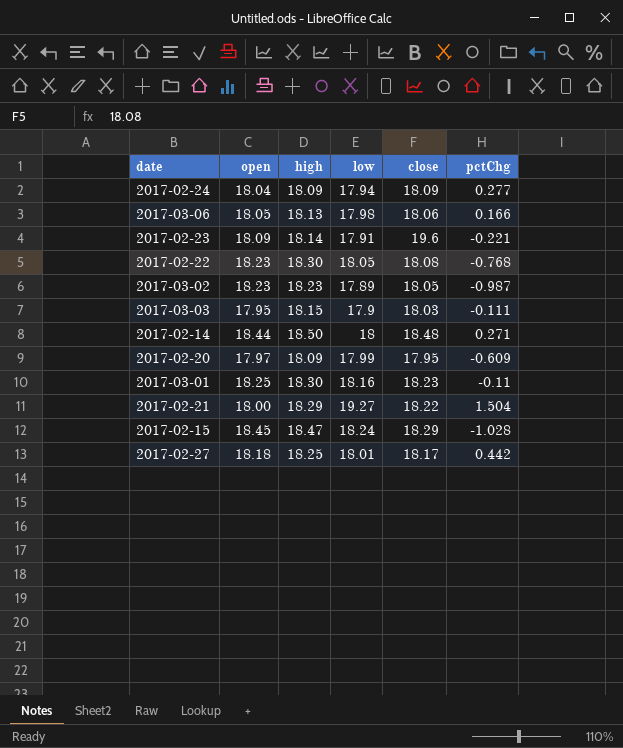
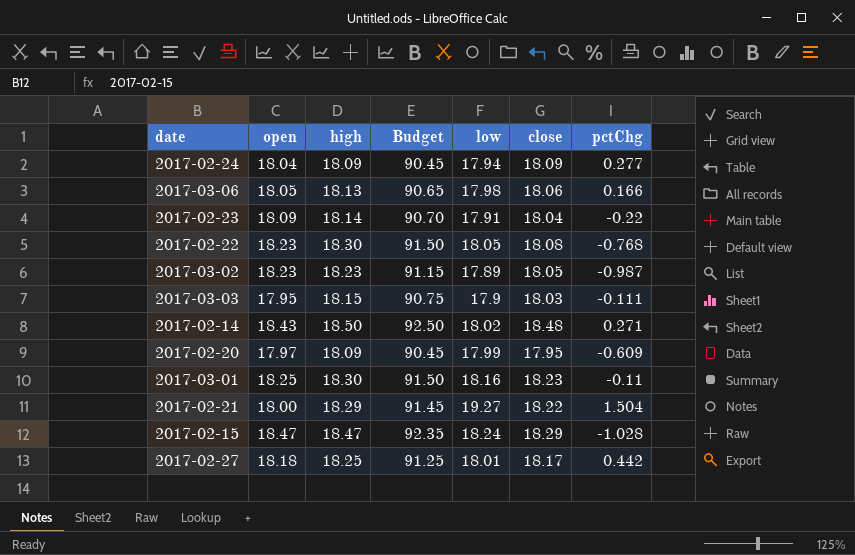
column Budget | formula: none -> [high] * 5
2017-02-23 | close: 19.6 -> 18.04
2017-02-23 | pctChg: -0.221 -> -0.22
2017-02-14 | open: 18.44 -> 18.43
2017-02-14 | low: 18 -> 18.02
2017-02-15 | open: 18.45 -> 18.47

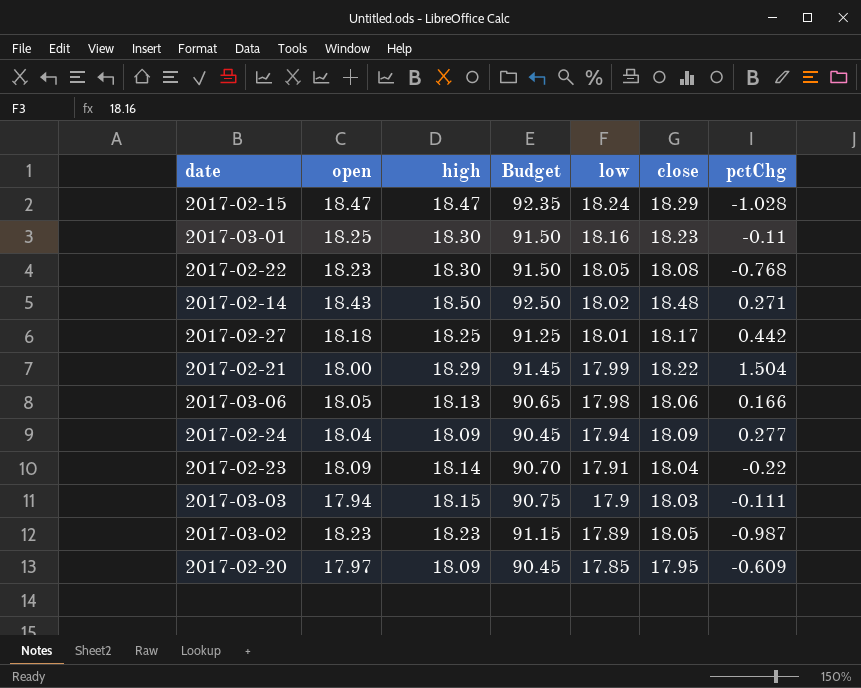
row order: none -> low descending
2017-02-21 | low: 19.27 -> 17.99
2017-03-03 | open: 17.95 -> 17.94
2017-02-20 | low: 17.99 -> 17.85

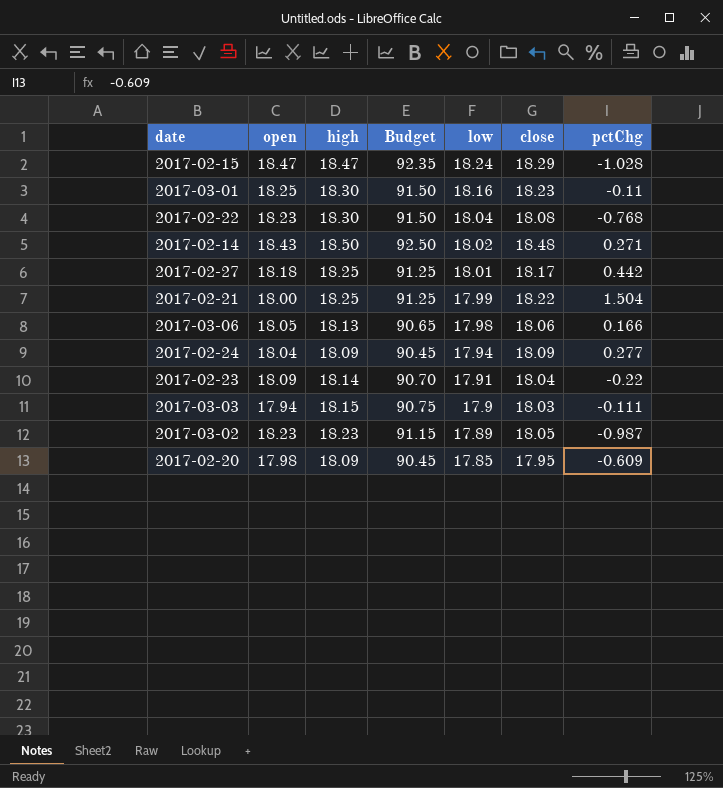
2017-02-22 | low: 18.05 -> 18.04
2017-02-21 | high: 18.29 -> 18.25
2017-02-21 | Budget: 91.45 -> 91.25
2017-02-20 | open: 17.97 -> 17.98

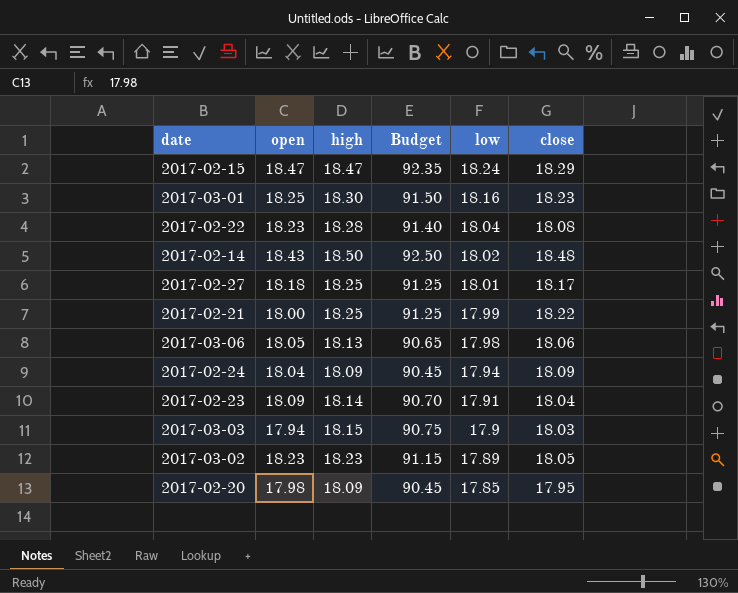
column pctChg | position: 7 -> none
2017-02-22 | high: 18.30 -> 18.28
2017-02-22 | Budget: 91.50 -> 91.40

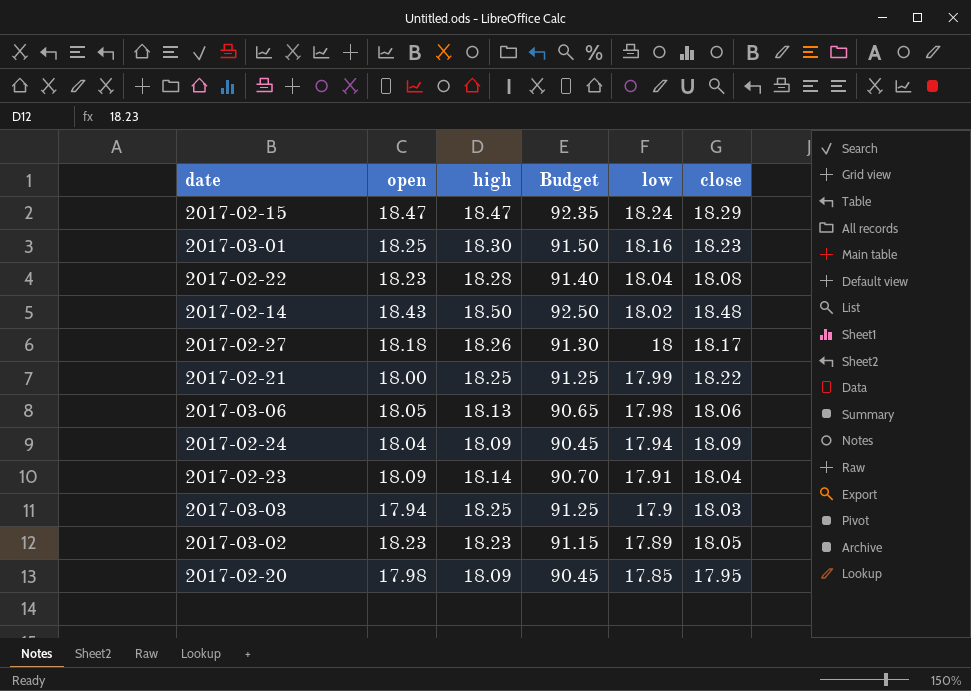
2017-02-27 | high: 18.25 -> 18.26
2017-02-27 | Budget: 91.25 -> 91.30
2017-02-27 | low: 18.01 -> 18
2017-03-03 | high: 18.15 -> 18.25
2017-03-03 | Budget: 90.75 -> 91.25

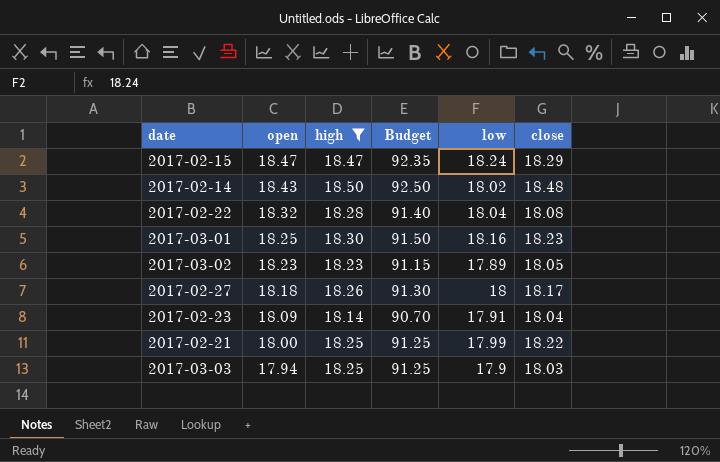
filter: none -> high >= 18.14
row order: low descending -> open descending
2017-02-22 | open: 18.23 -> 18.32

